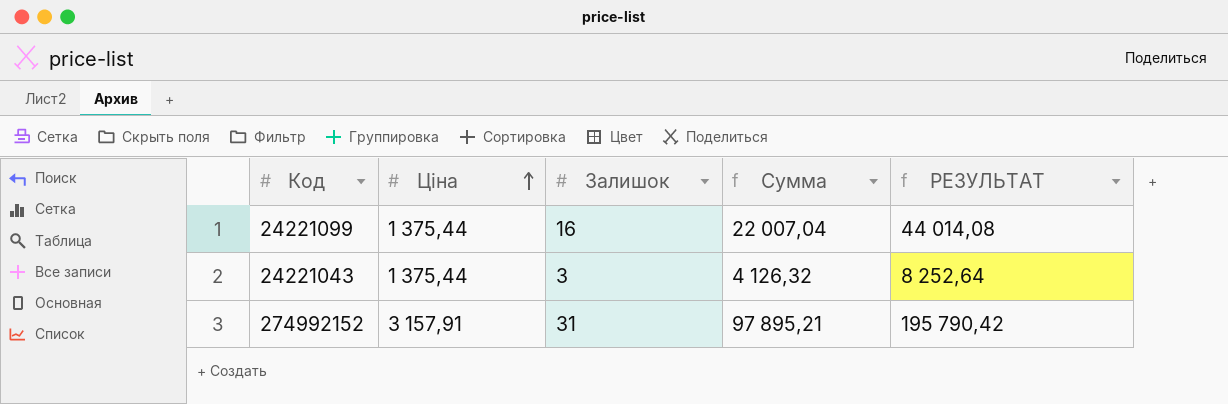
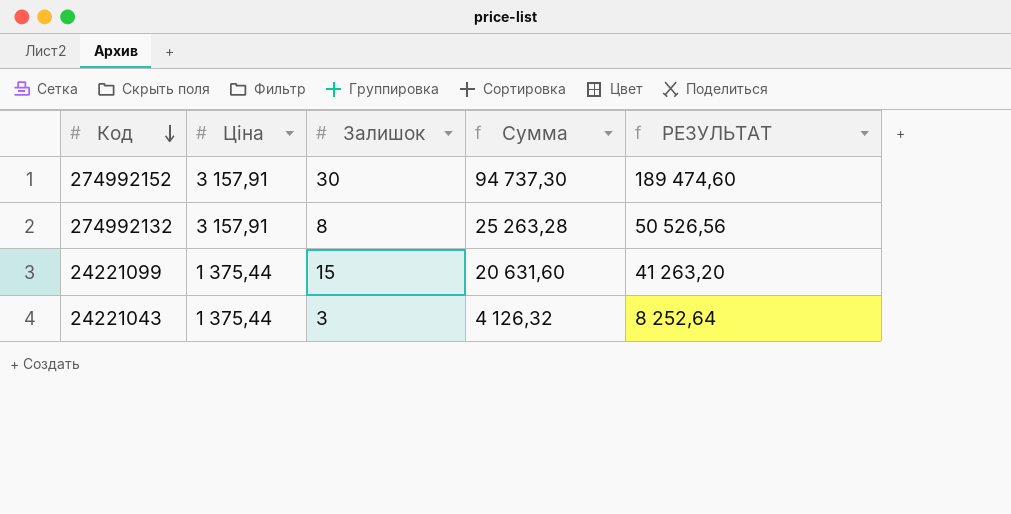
row order: Ціна ascending -> Код descending
274992152 | Залишок: 31 -> 30
274992152 | Сумма: 97 895,21 -> 94 737,30
274992152 | РЕЗУЛЬТАТ: 195 790,42 -> 189 474,60
row 274992132: none -> 3 157,91 | 8 | 25 263,28 | 50 526,56
24221099 | Залишок: 16 -> 15
24221099 | Сумма: 22 007,04 -> 20 631,60
24221099 | РЕЗУЛЬТАТ: 44 014,08 -> 41 263,20

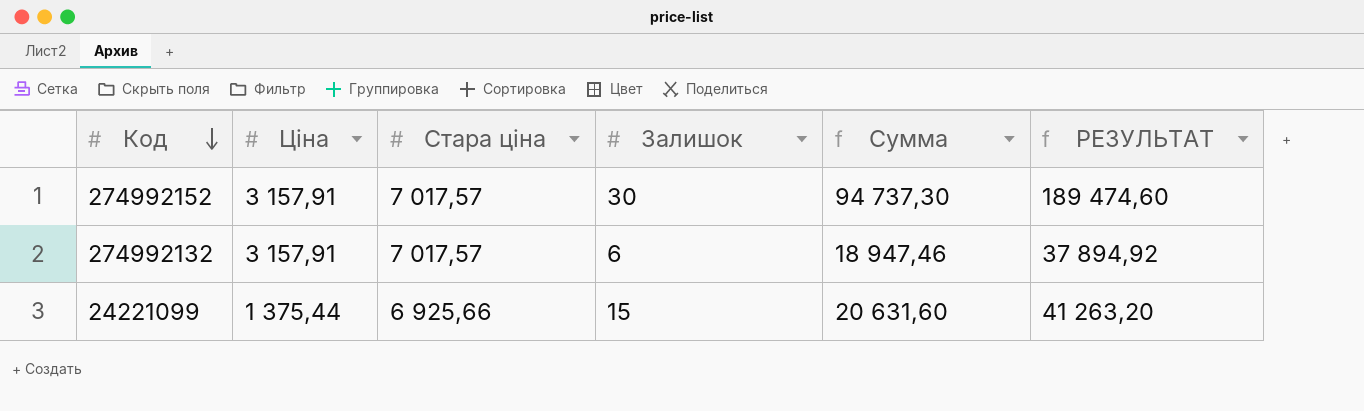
column Стара ціна | position: none -> 3
row 24221043: 1 375,44 | 3 | 4 126,32 | 8 252,64 -> none
274992132 | Залишок: 8 -> 6
274992132 | Сумма: 25 263,28 -> 18 947,46
274992132 | РЕЗУЛЬТАТ: 50 526,56 -> 37 894,92

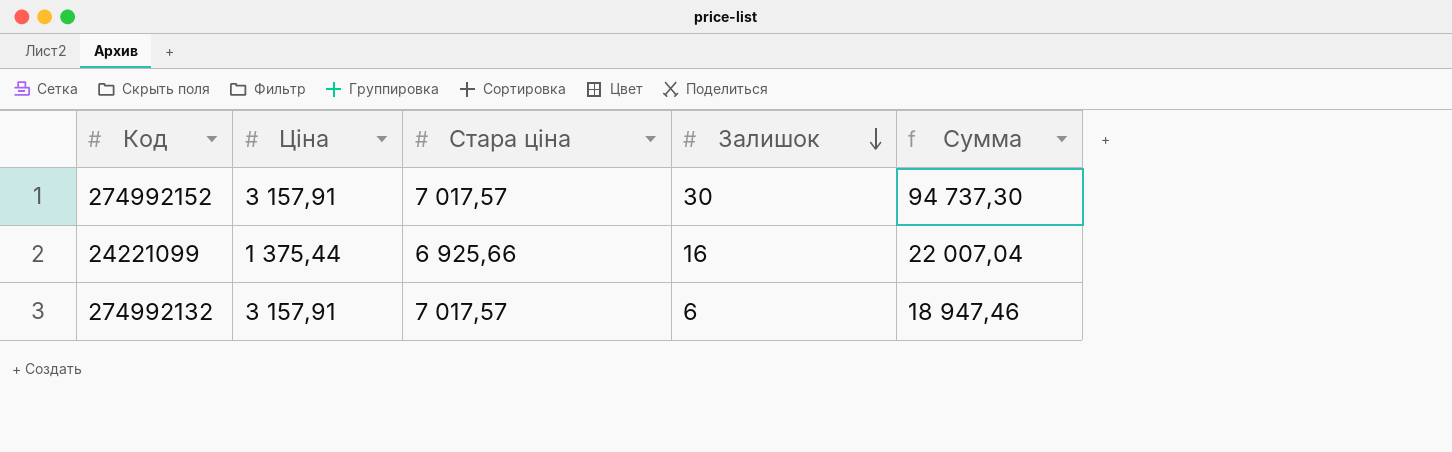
row order: Код descending -> Залишок descending
column РЕЗУЛЬТАТ | formula: [Сумма] * 2 -> none
24221099 | Залишок: 15 -> 16
24221099 | Сумма: 20 631,60 -> 22 007,04

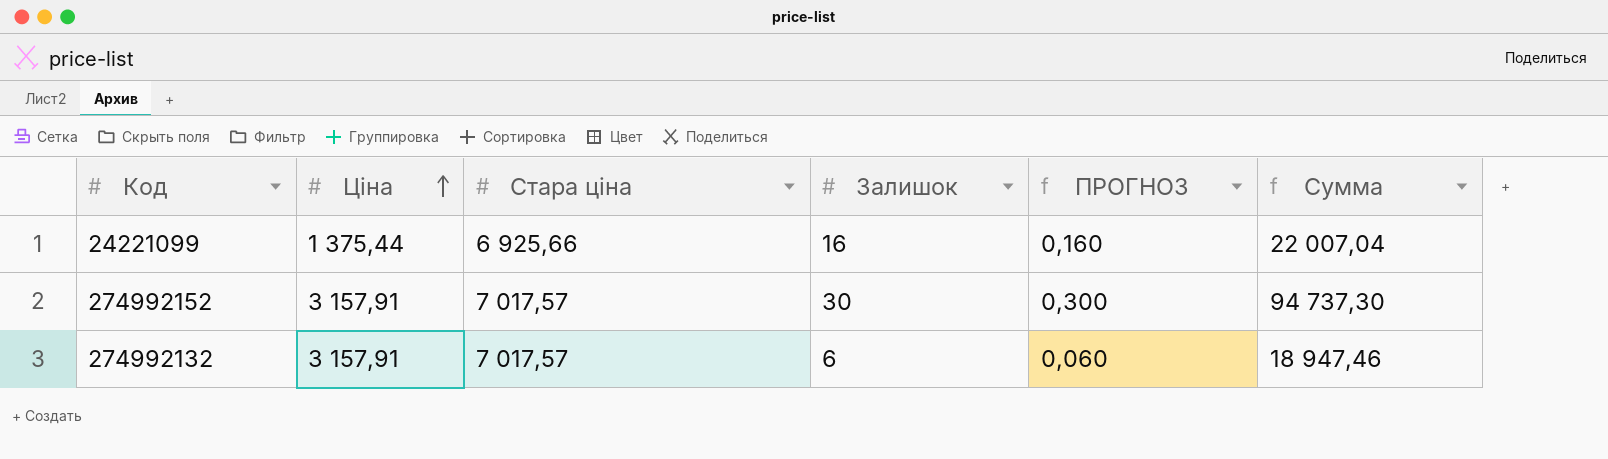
row order: Залишок descending -> Ціна ascending
column ПРОГНОЗ | formula: none -> [Залишок] * 0,01

